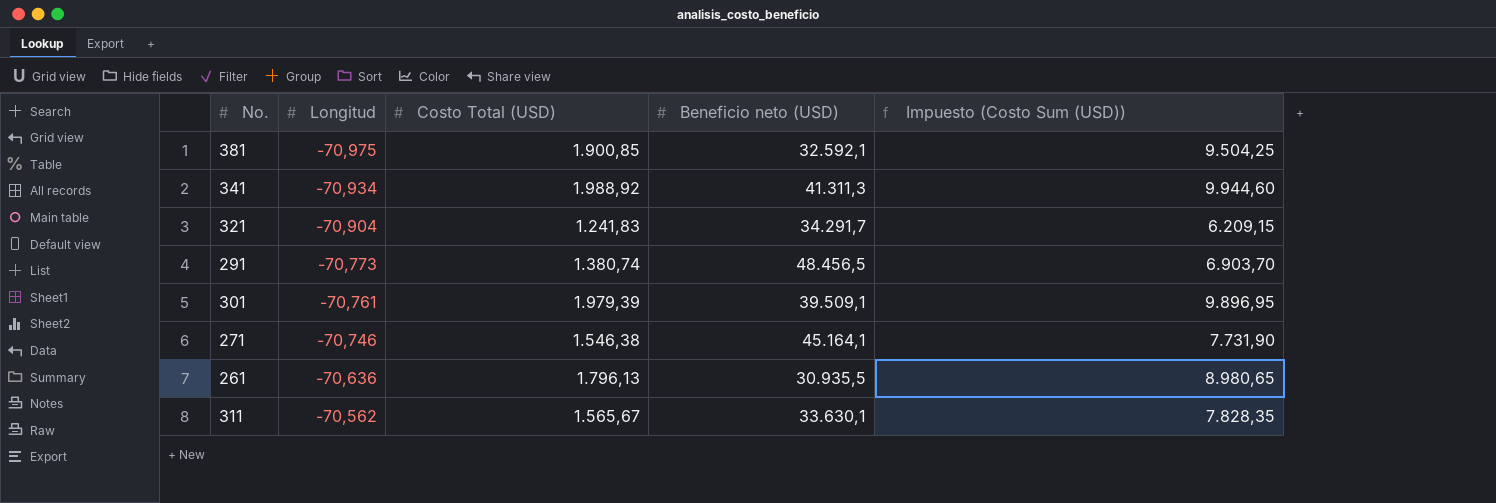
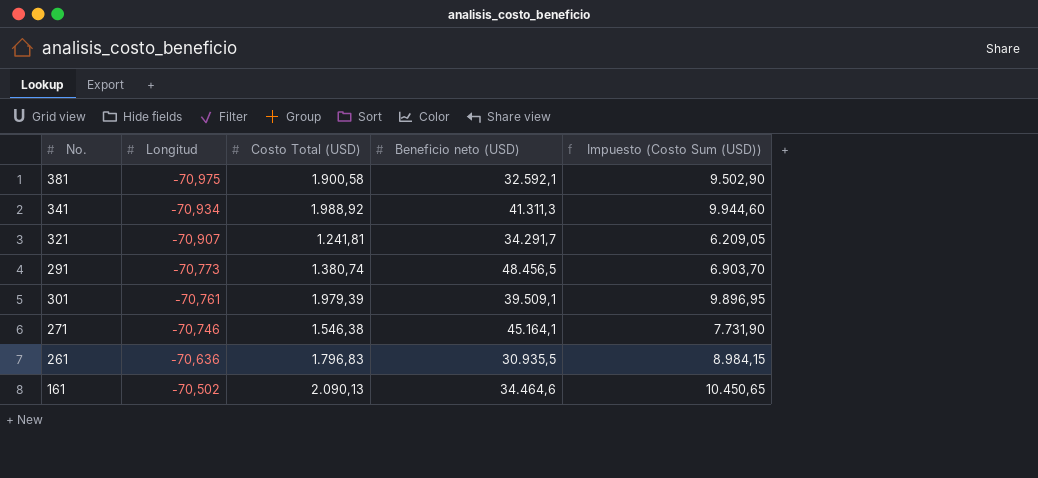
row 311: -70,562 | 1.565,67 | 33.630,1 | 7.828,35 -> none
381 | Costo Total (USD): 1.900,85 -> 1.900,58
381 | Impuesto (Costo Sum (USD)): 9.504,25 -> 9.502,90
321 | Longitud: -70,904 -> -70,907
321 | Costo Total (USD): 1.241,83 -> 1.241,81
321 | Impuesto (Costo Sum (USD)): 6.209,15 -> 6.209,05
261 | Costo Total (USD): 1.796,13 -> 1.796,83
261 | Impuesto (Costo Sum (USD)): 8.980,65 -> 8.984,15
row 161: none -> -70,502 | 2.090,13 | 34.464,6 | 10.450,65

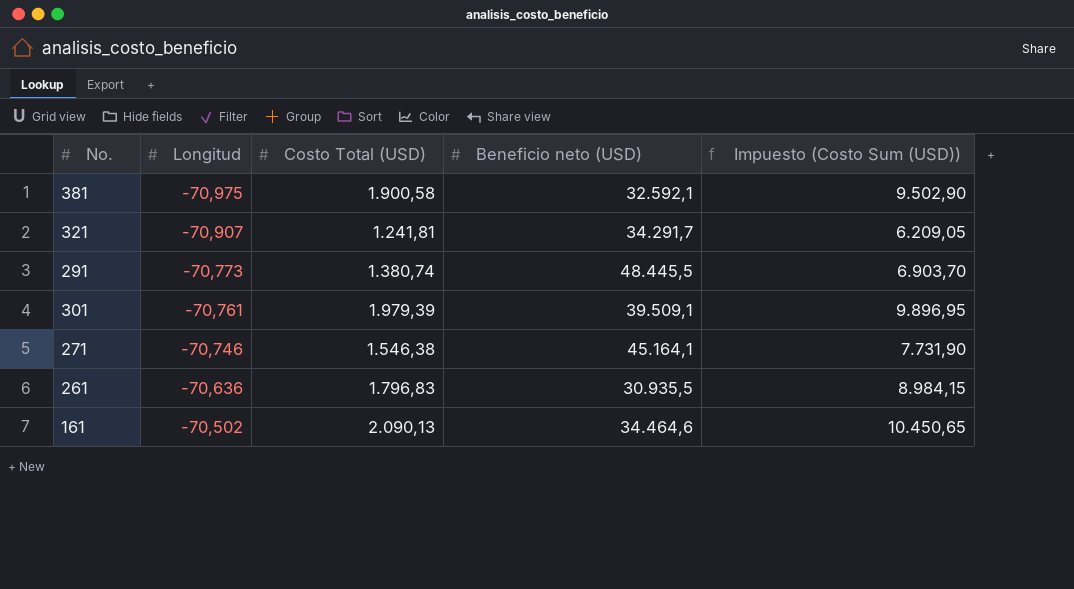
row 341: -70,934 | 1.988,92 | 41.311,3 | 9.944,60 -> none
291 | Beneficio neto (USD): 48.456,5 -> 48.445,5

